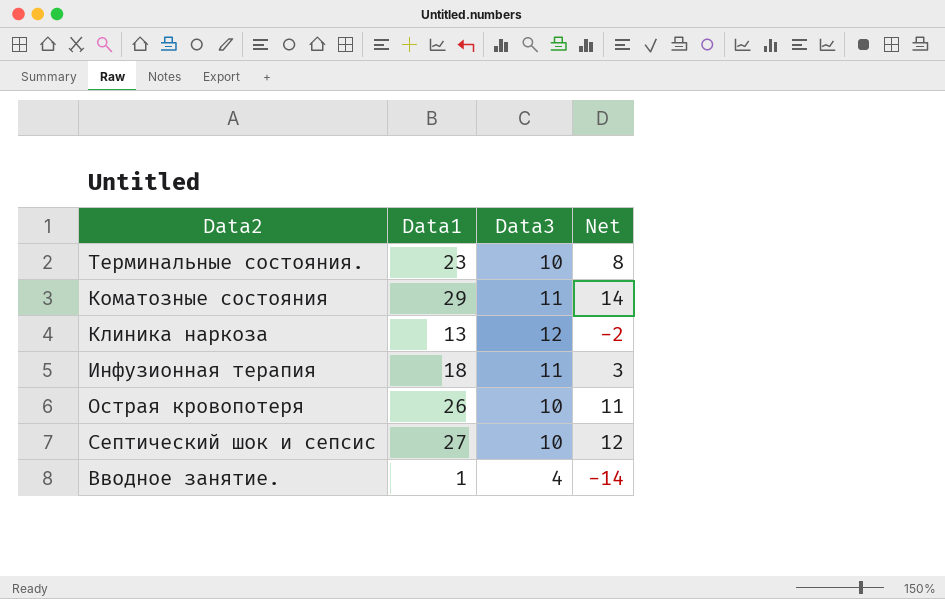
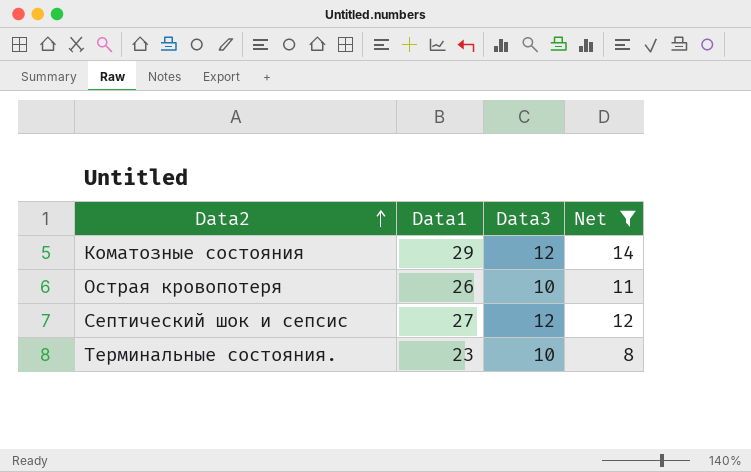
filter: none -> Net >= 8
row order: none -> Data2 ascending
Коматозные состояния | Data3: 11 -> 12
Септический шок и сепсис | Data3: 10 -> 12

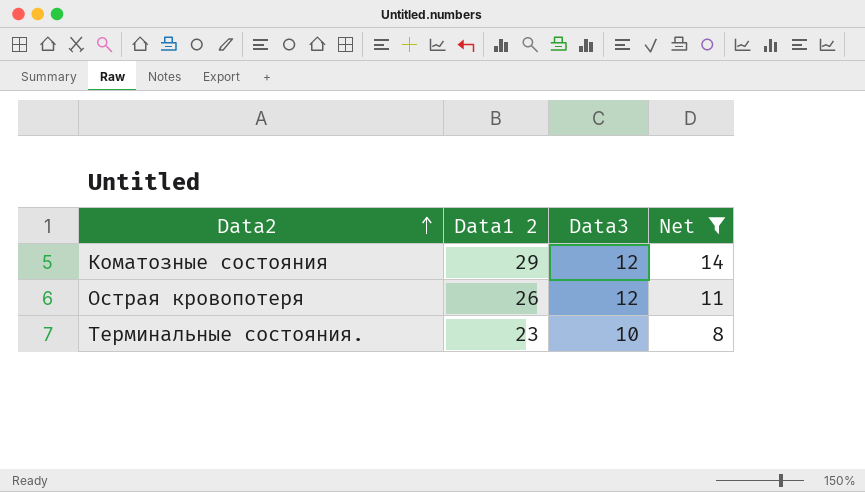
column name: Data1 -> Data1 2
row Септический шок и сепсис: 27 | 12 | 12 -> none
Острая кровопотеря | Data3: 10 -> 12

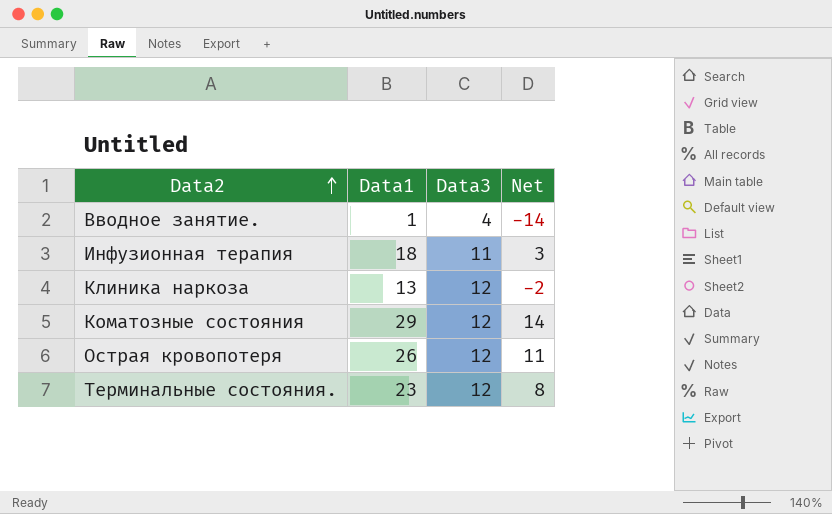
filter: Net >= 8 -> none
column name: Data1 2 -> Data1
Терминальные состояния. | Data3: 10 -> 12

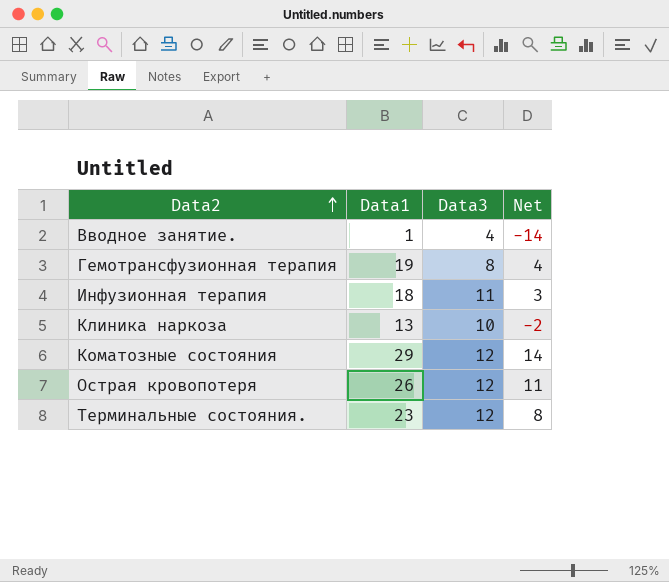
row Гемотрансфузионная терапия: none -> 19 | 8 | 4
Клиника наркоза | Data3: 12 -> 10

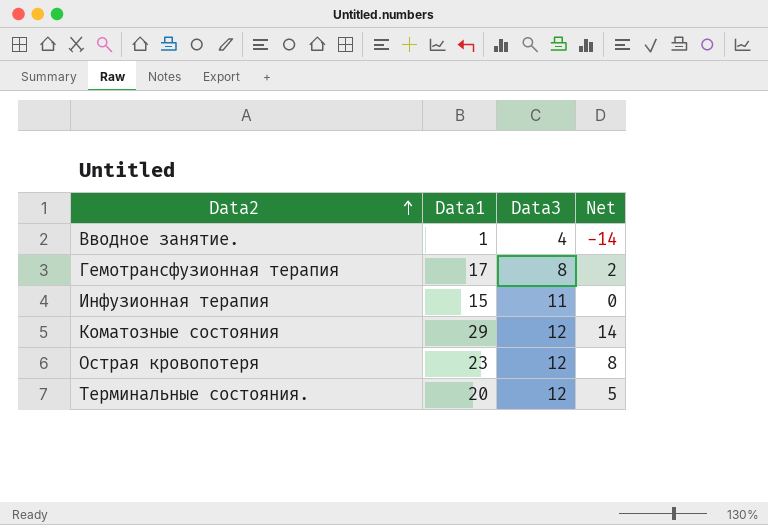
row Клиника наркоза: 13 | 10 | -2 -> none
Гемотрансфузионная терапия | Data1: 19 -> 17
Гемотрансфузионная терапия | Net: 4 -> 2
Инфузионная терапия | Data1: 18 -> 15
Инфузионная терапия | Net: 3 -> 0
Острая кровопотеря | Data1: 26 -> 23
Острая кровопотеря | Net: 11 -> 8
Терминальные состояния. | Data1: 23 -> 20
Терминальные состояния. | Net: 8 -> 5

